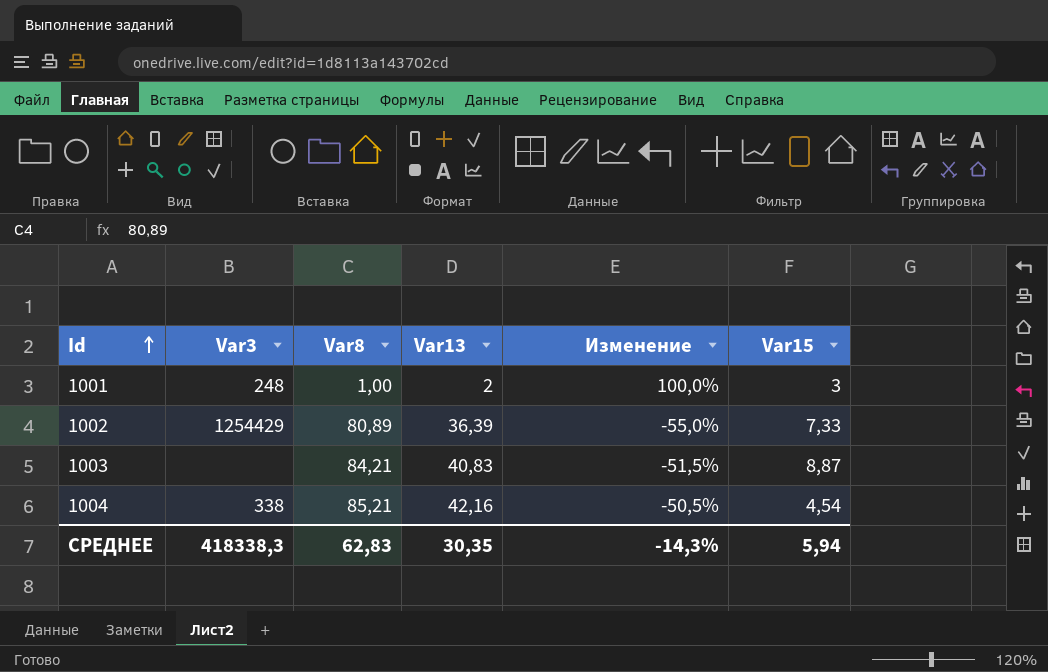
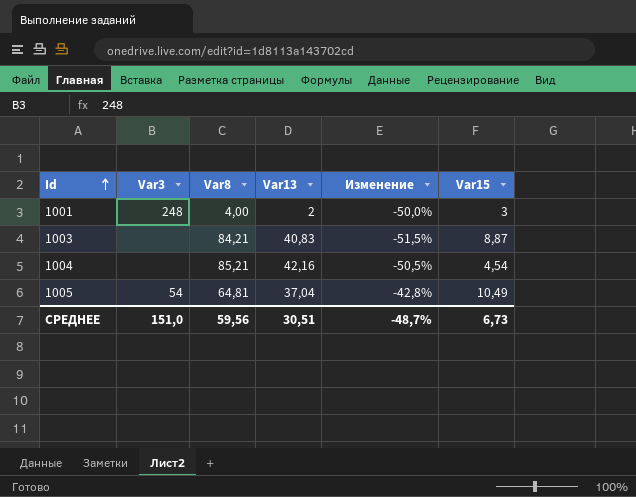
row 1002: 1254429 | 80,89 | 36,39 | -55,0% | 7,33 -> none
1001 | Var8: 1,00 -> 4,00
1001 | Изменение: 100,0% -> -50,0%
1004 | Var3: 338 -> none
row 1005: none -> 54 | 64,81 | 37,04 | -42,8% | 10,49
СРЕДНЕЕ | Var3: 418338,3 -> 151,0
СРЕДНЕЕ | Var8: 62,83 -> 59,56
СРЕДНЕЕ | Var13: 30,35 -> 30,51
СРЕДНЕЕ | Изменение: -14,3% -> -48,7%
СРЕДНЕЕ | Var15: 5,94 -> 6,73

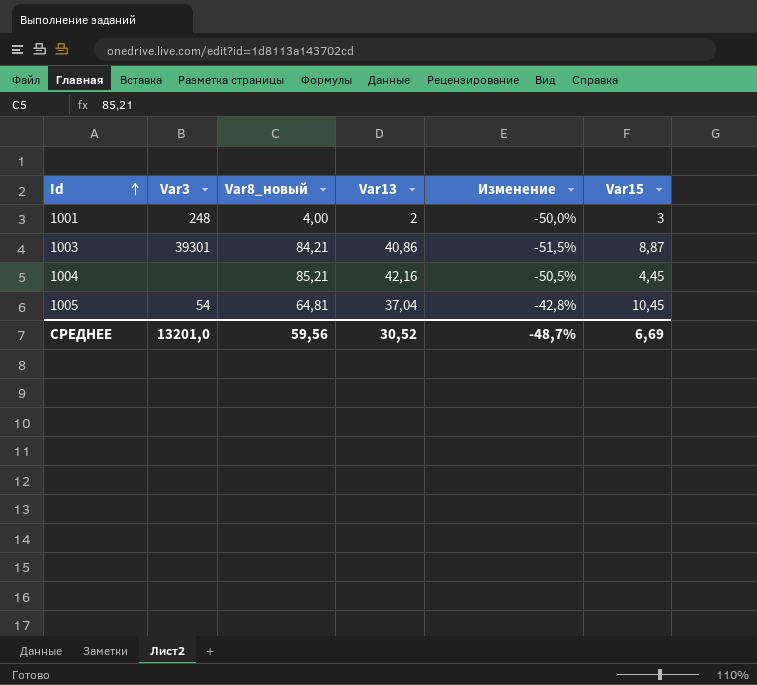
column name: Var8 -> Var8_новый
1003 | Var3: none -> 39301
1003 | Var13: 40,83 -> 40,86
1004 | Var15: 4,54 -> 4,45
1005 | Var15: 10,49 -> 10,45
СРЕДНЕЕ | Var3: 151,0 -> 13201,0
СРЕДНЕЕ | Var13: 30,51 -> 30,52
СРЕДНЕЕ | Var15: 6,73 -> 6,69

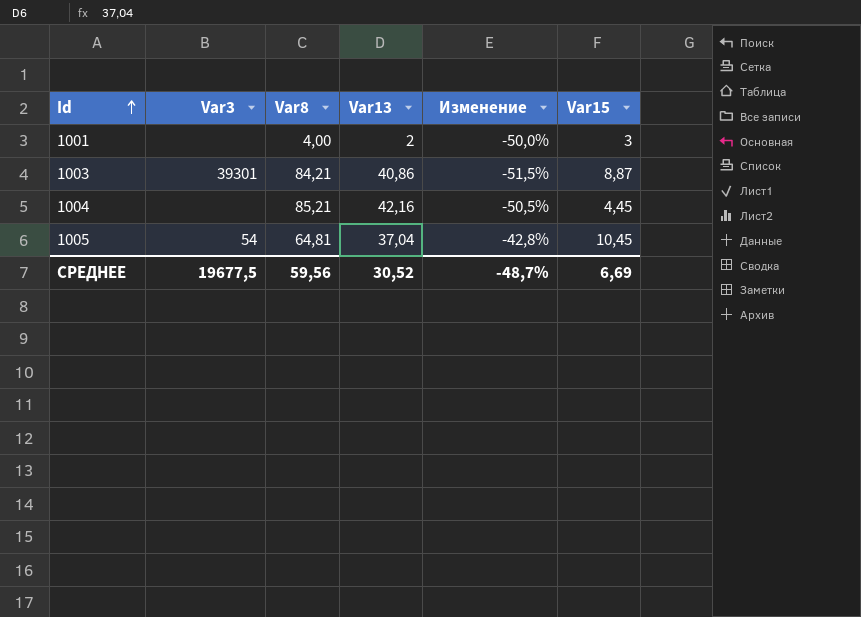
column name: Var8_новый -> Var8
1001 | Var3: 248 -> none
СРЕДНЕЕ | Var3: 13201,0 -> 19677,5

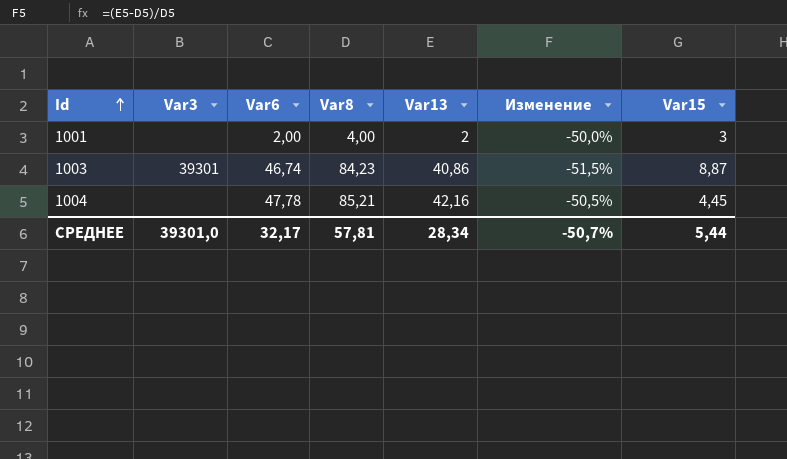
column Var6 | position: none -> 3
row 1005: 54 | 64,81 | 37,04 | -42,8% | 10,45 -> none
1003 | Var8: 84,21 -> 84,23
СРЕДНЕЕ | Var3: 19677,5 -> 39301,0
СРЕДНЕЕ | Var8: 59,56 -> 57,81
СРЕДНЕЕ | Var13: 30,52 -> 28,34
СРЕДНЕЕ | Изменение: -48,7% -> -50,7%
СРЕДНЕЕ | Var15: 6,69 -> 5,44

